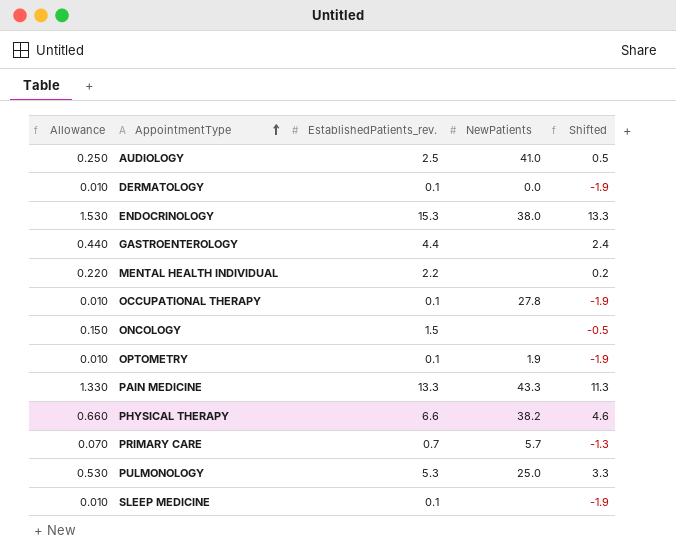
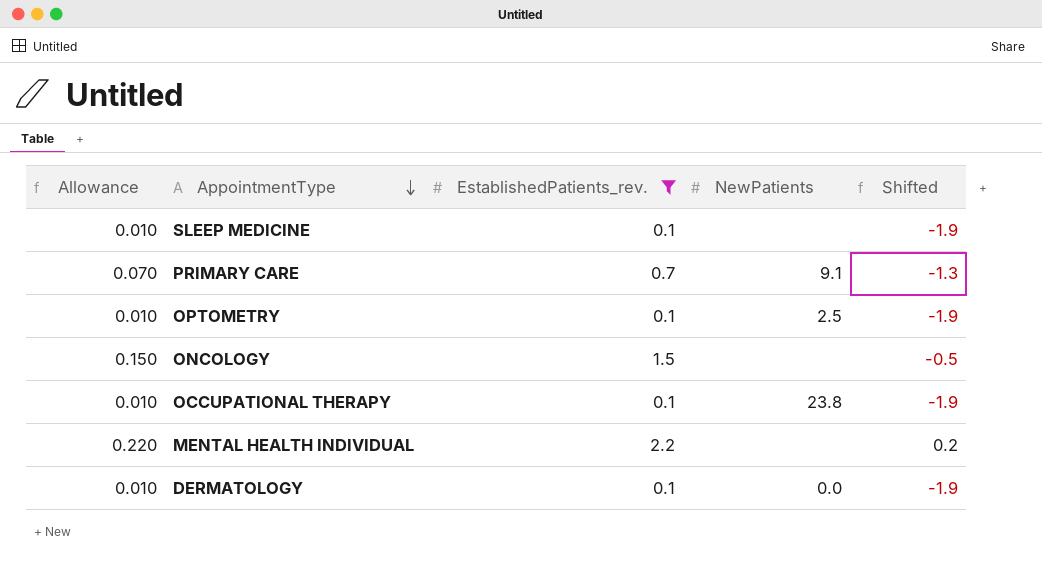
filter: none -> EstablishedPatients_rev. <= 2.2
row order: AppointmentType ascending -> AppointmentType descending
PRIMARY CARE | NewPatients: 5.7 -> 9.1
OPTOMETRY | NewPatients: 1.9 -> 2.5
OCCUPATIONAL THERAPY | NewPatients: 27.8 -> 23.8

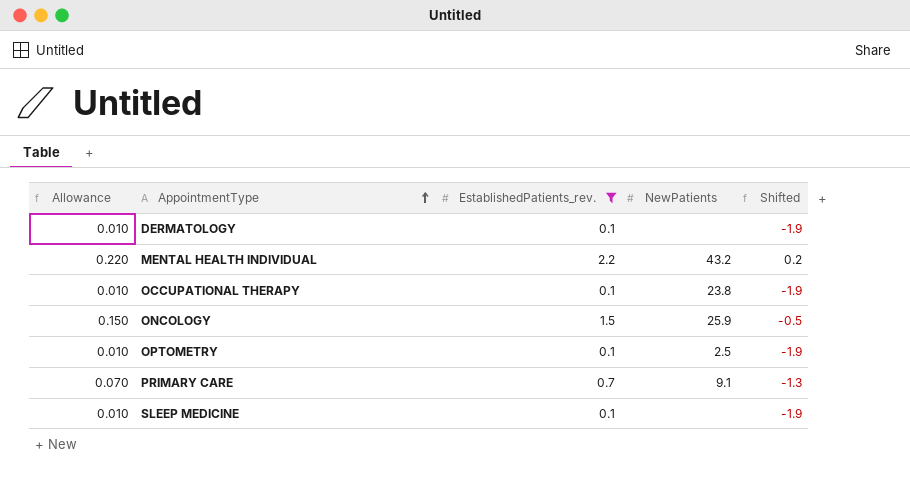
row order: AppointmentType descending -> AppointmentType ascending
DERMATOLOGY | NewPatients: 0.0 -> none
MENTAL HEALTH INDIVIDUAL | NewPatients: none -> 43.2
ONCOLOGY | NewPatients: none -> 25.9

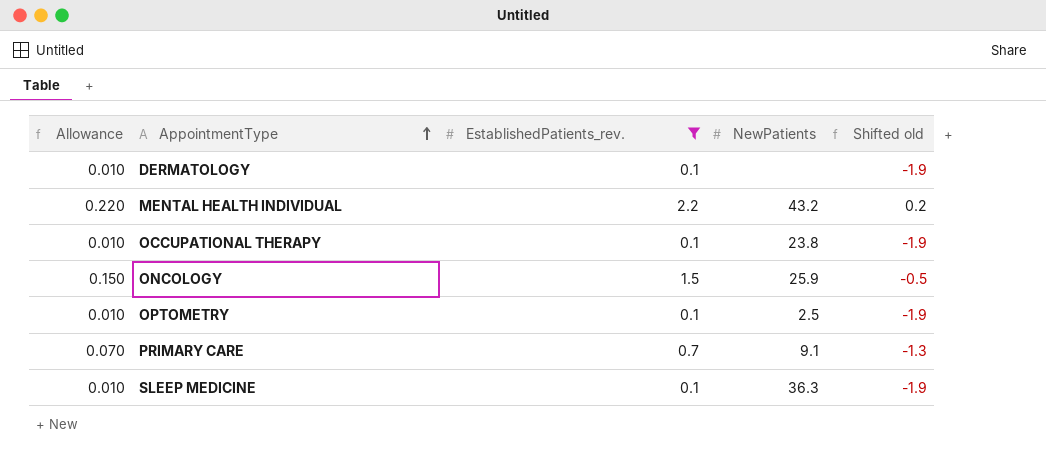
column name: Shifted -> Shifted old
SLEEP MEDICINE | NewPatients: none -> 36.3

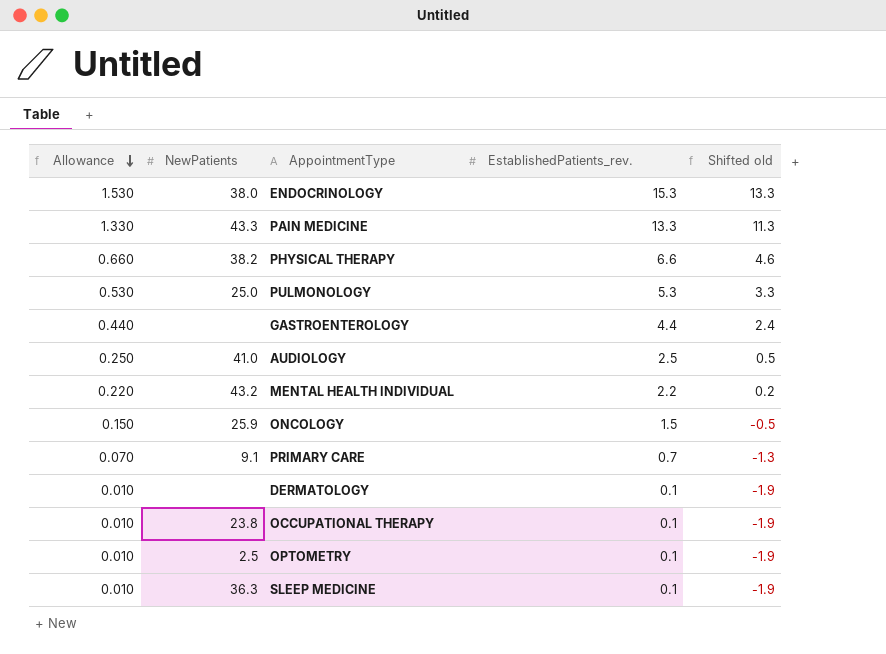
filter: EstablishedPatients_rev. <= 2.2 -> none
row order: AppointmentType ascending -> Allowance descending
column NewPatients | position: 4 -> 2

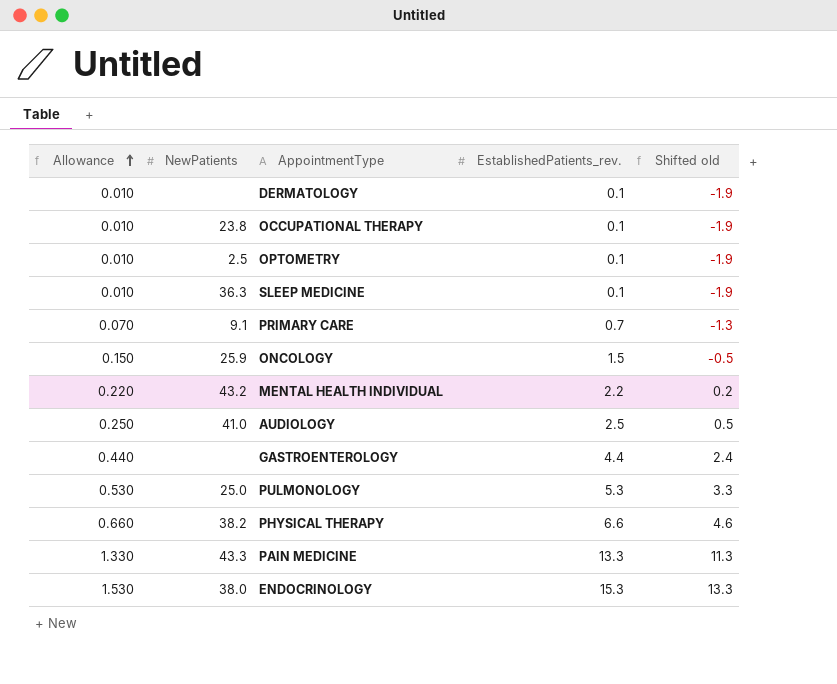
row order: Allowance descending -> Allowance ascending

